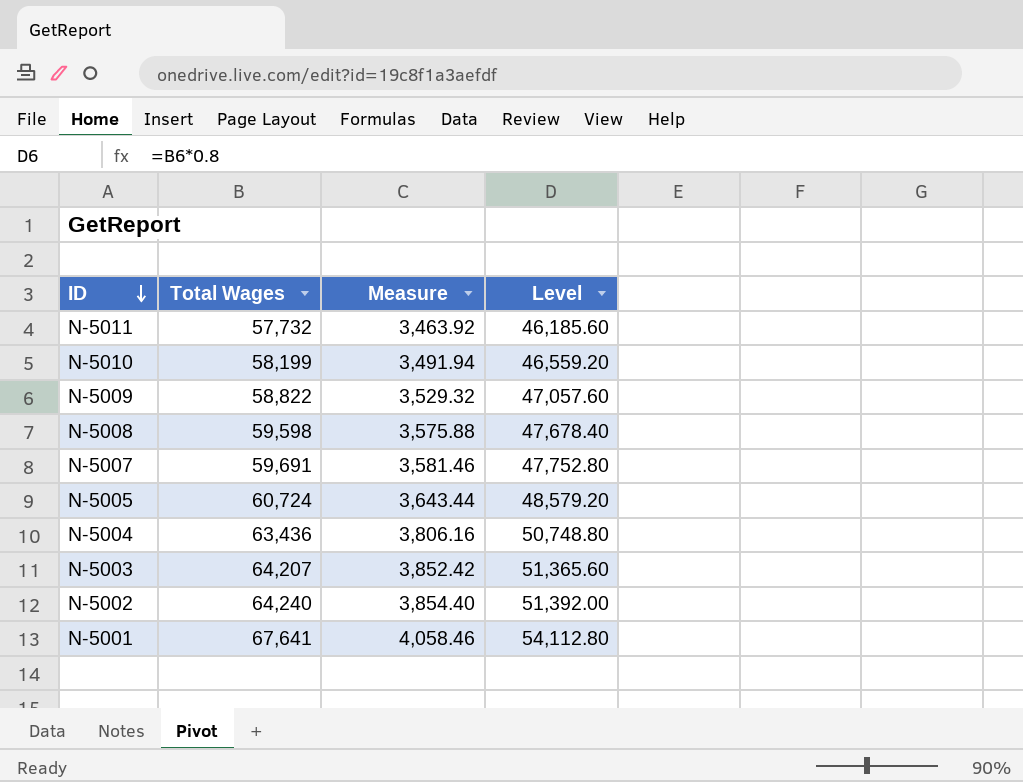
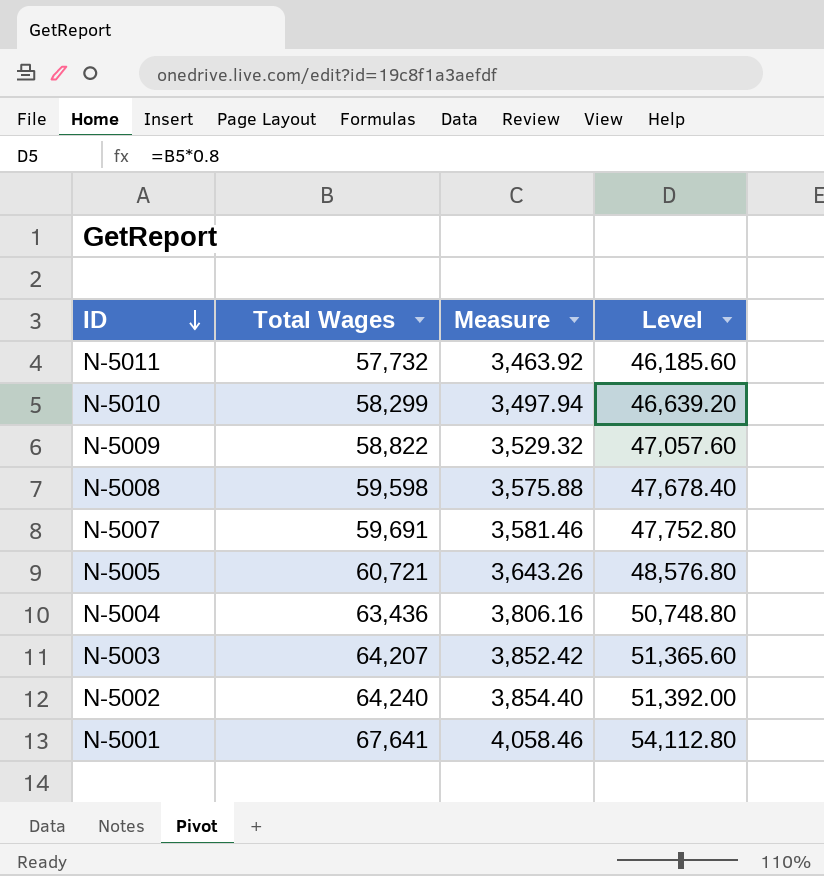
N-5010 | Total Wages: 58,199 -> 58,299
N-5010 | Measure: 3,491.94 -> 3,497.94
N-5010 | Level: 46,559.20 -> 46,639.20
N-5005 | Total Wages: 60,724 -> 60,721
N-5005 | Measure: 3,643.44 -> 3,643.26
N-5005 | Level: 48,579.20 -> 48,576.80

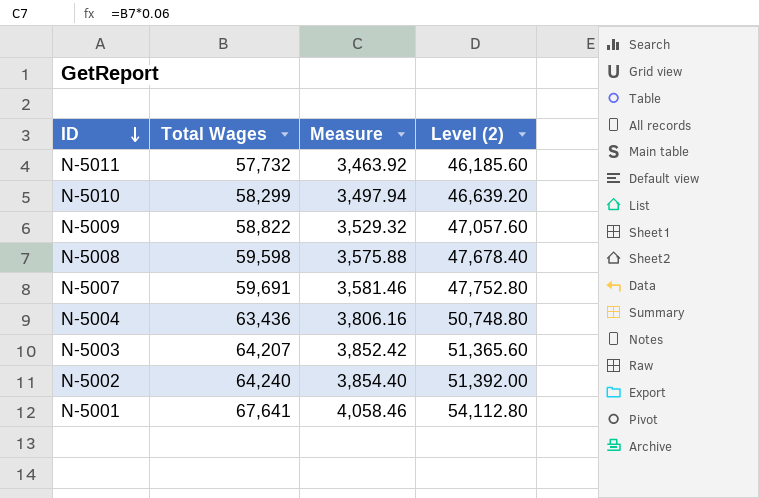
column name: Level -> Level (2)
row N-5005: 60,721 | 3,643.26 | 48,576.80 -> none

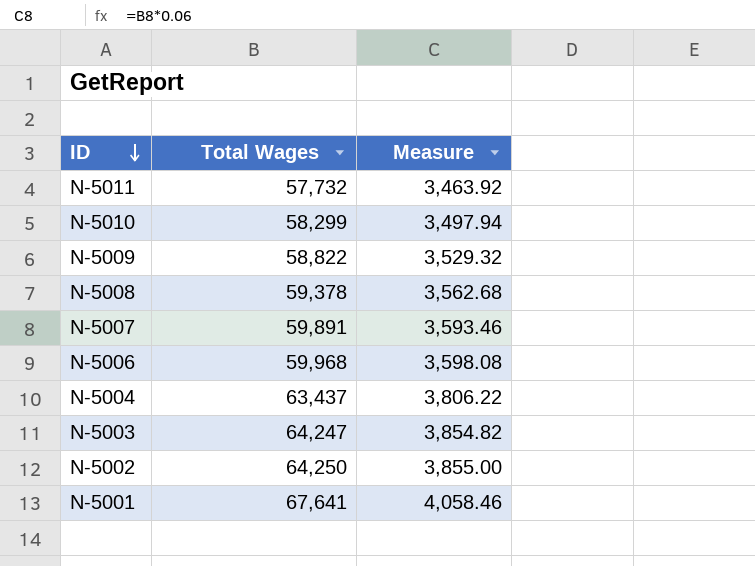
column Level (2) | formula: [Total Wages] * 0.8 -> none
N-5008 | Total Wages: 59,598 -> 59,378
N-5008 | Measure: 3,575.88 -> 3,562.68
N-5007 | Total Wages: 59,691 -> 59,891
N-5007 | Measure: 3,581.46 -> 3,593.46
row N-5006: none -> 59,968 | 3,598.08
N-5004 | Total Wages: 63,436 -> 63,437
N-5004 | Measure: 3,806.16 -> 3,806.22
N-5003 | Total Wages: 64,207 -> 64,247
N-5003 | Measure: 3,852.42 -> 3,854.82
N-5002 | Total Wages: 64,240 -> 64,250
N-5002 | Measure: 3,854.40 -> 3,855.00

